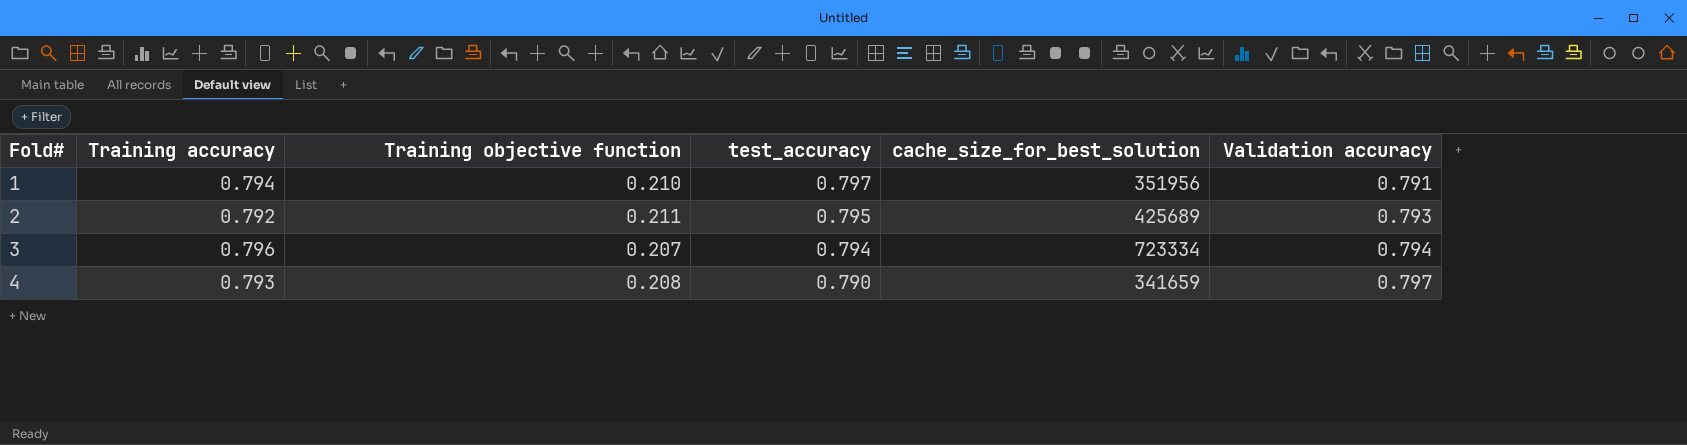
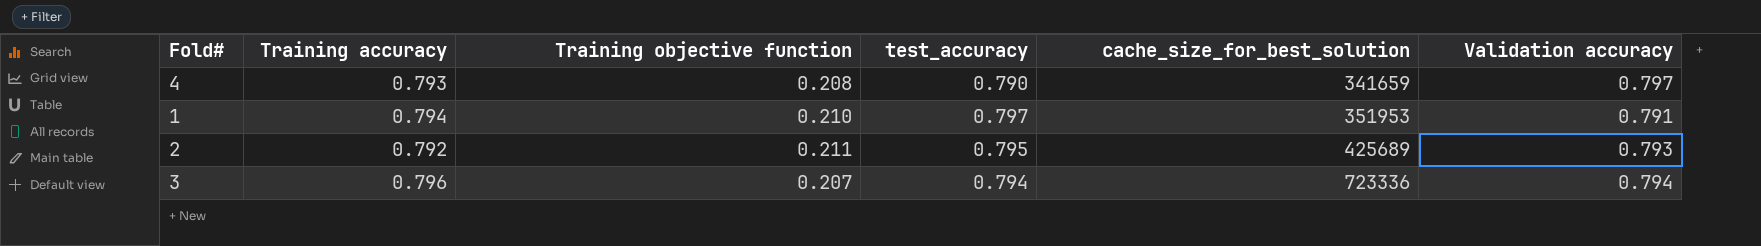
row order: Fold# ascending -> cache_size_for_best_solution ascending
1 | cache_size_for_best_solution: 351956 -> 351953
3 | cache_size_for_best_solution: 723334 -> 723336

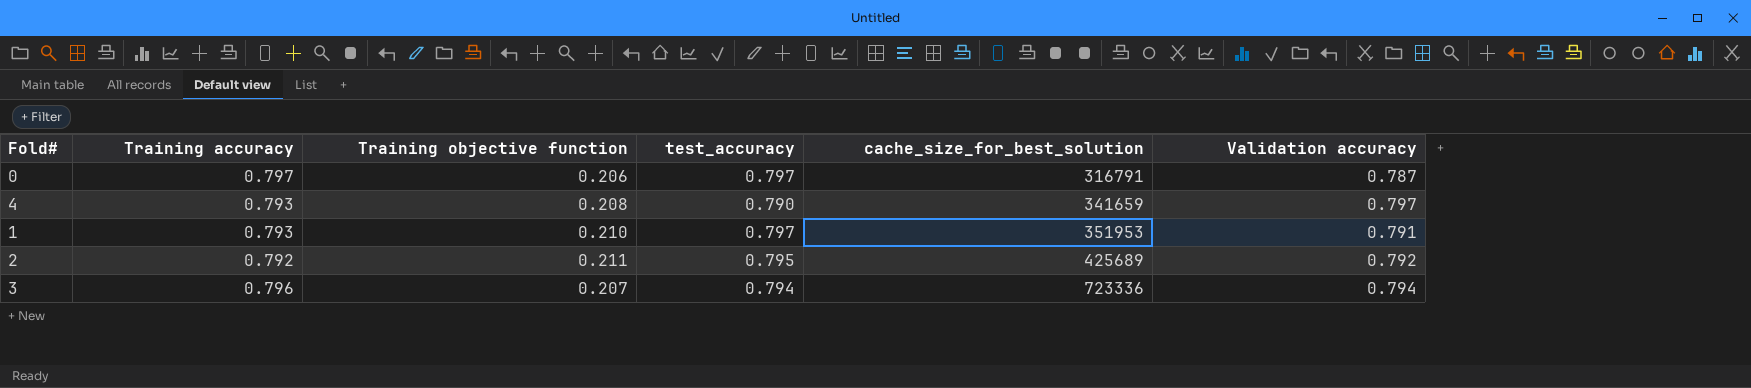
row 0: none -> 0.797 | 0.206 | 0.797 | 316791 | 0.787
1 | Training accuracy: 0.794 -> 0.793
2 | Validation accuracy: 0.793 -> 0.792

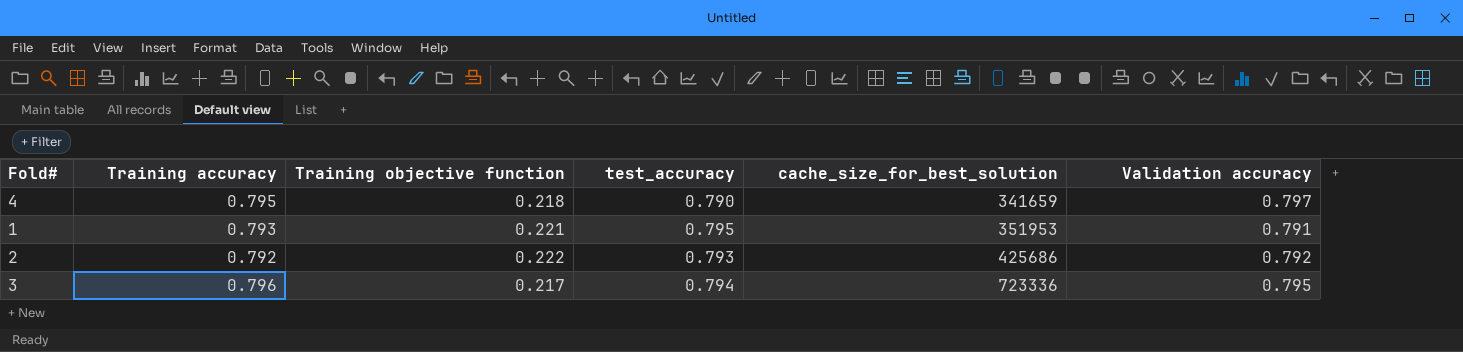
row 0: 0.797 | 0.206 | 0.797 | 316791 | 0.787 -> none
4 | Training accuracy: 0.793 -> 0.795
4 | Training objective function: 0.208 -> 0.218
1 | Training objective function: 0.210 -> 0.221
1 | test_accuracy: 0.797 -> 0.795
2 | Training objective function: 0.211 -> 0.222
2 | test_accuracy: 0.795 -> 0.793
2 | cache_size_for_best_solution: 425689 -> 425686
3 | Training objective function: 0.207 -> 0.217
3 | Validation accuracy: 0.794 -> 0.795

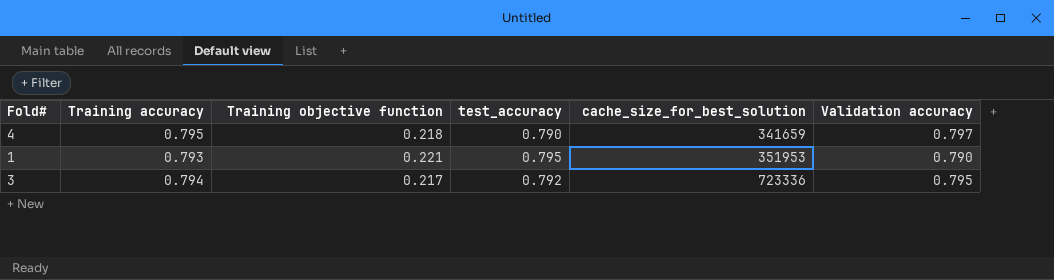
row 2: 0.792 | 0.222 | 0.793 | 425686 | 0.792 -> none
1 | Validation accuracy: 0.791 -> 0.790
3 | Training accuracy: 0.796 -> 0.794
3 | test_accuracy: 0.794 -> 0.792

